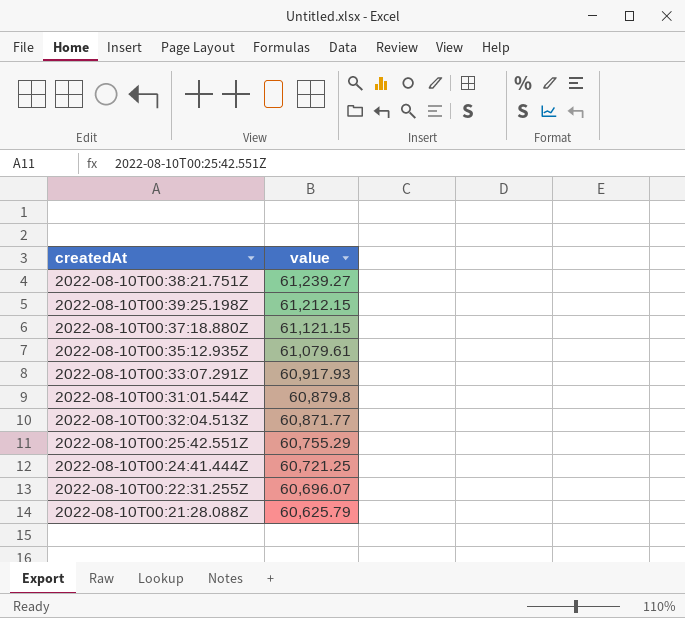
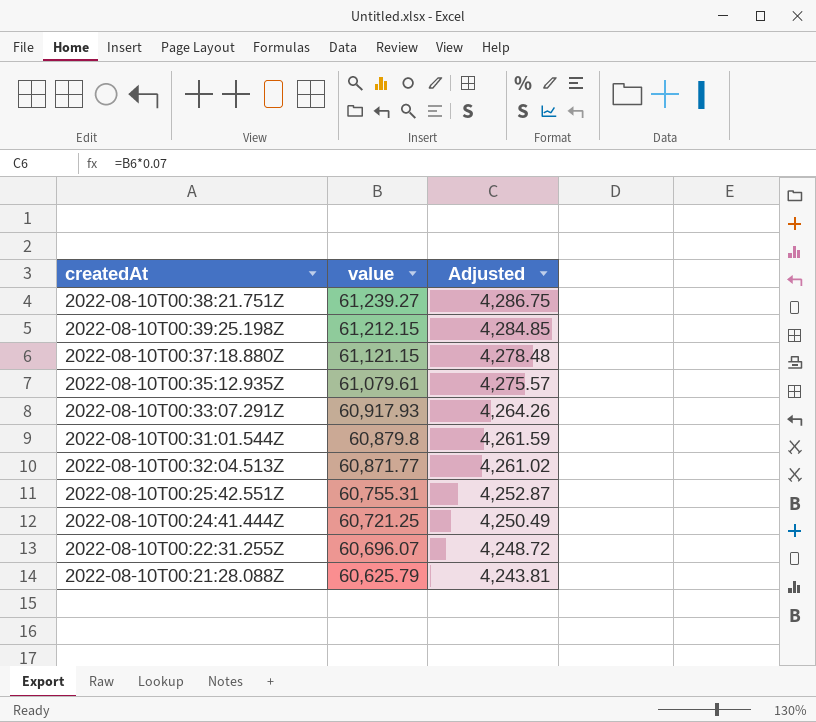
column Adjusted | formula: none -> [value] * 0.07
2022-08-10T00:25:42.551Z | value: 60,755.29 -> 60,755.31

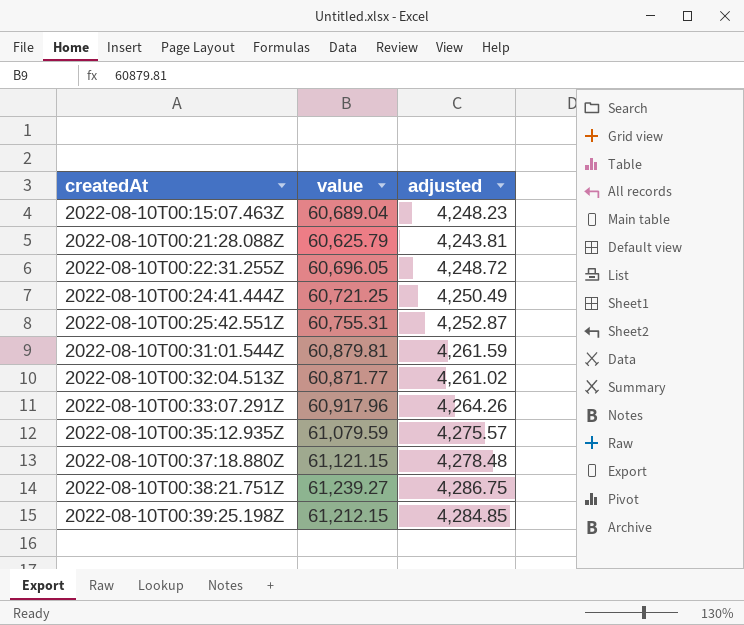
row order: value descending -> createdAt ascending
column name: Adjusted -> adjusted
row 2022-08-10T00:15:07.463Z: none -> 60,689.04 | 4,248.23
2022-08-10T00:22:31.255Z | value: 60,696.07 -> 60,696.05
2022-08-10T00:31:01.544Z | value: 60,879.8 -> 60,879.81
2022-08-10T00:33:07.291Z | value: 60,917.93 -> 60,917.96
2022-08-10T00:35:12.935Z | value: 61,079.61 -> 61,079.59

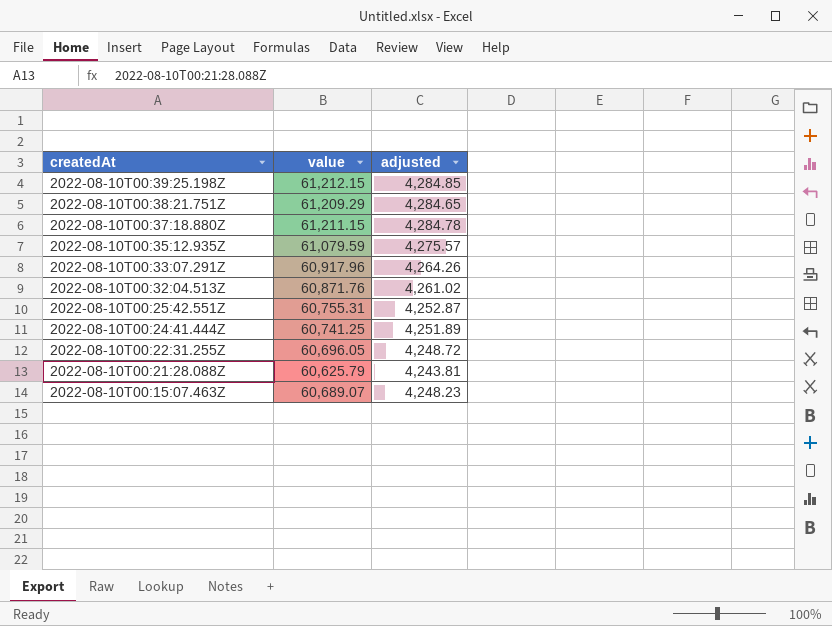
row order: createdAt ascending -> createdAt descending
row 2022-08-10T00:31:01.544Z: 60,879.81 | 4,261.59 -> none
2022-08-10T00:38:21.751Z | value: 61,239.27 -> 61,209.29
2022-08-10T00:38:21.751Z | adjusted: 4,286.75 -> 4,284.65
2022-08-10T00:37:18.880Z | value: 61,121.15 -> 61,211.15
2022-08-10T00:37:18.880Z | adjusted: 4,278.48 -> 4,284.78
2022-08-10T00:32:04.513Z | value: 60,871.77 -> 60,871.76
2022-08-10T00:24:41.444Z | value: 60,721.25 -> 60,741.25
2022-08-10T00:24:41.444Z | adjusted: 4,250.49 -> 4,251.89
2022-08-10T00:15:07.463Z | value: 60,689.04 -> 60,689.07

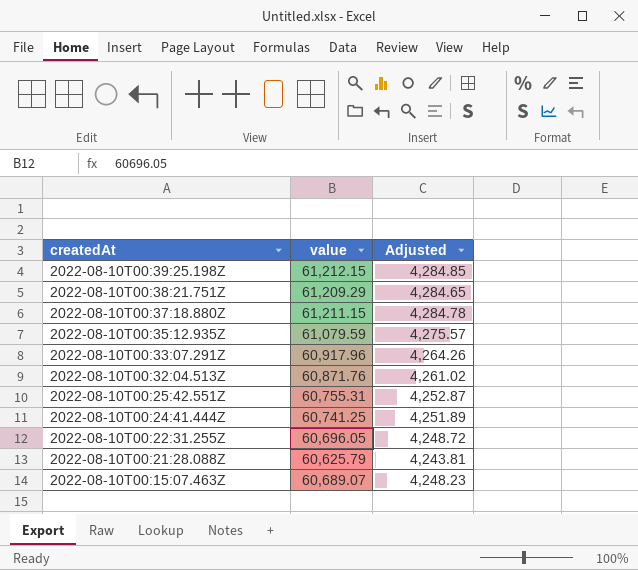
column name: adjusted -> Adjusted

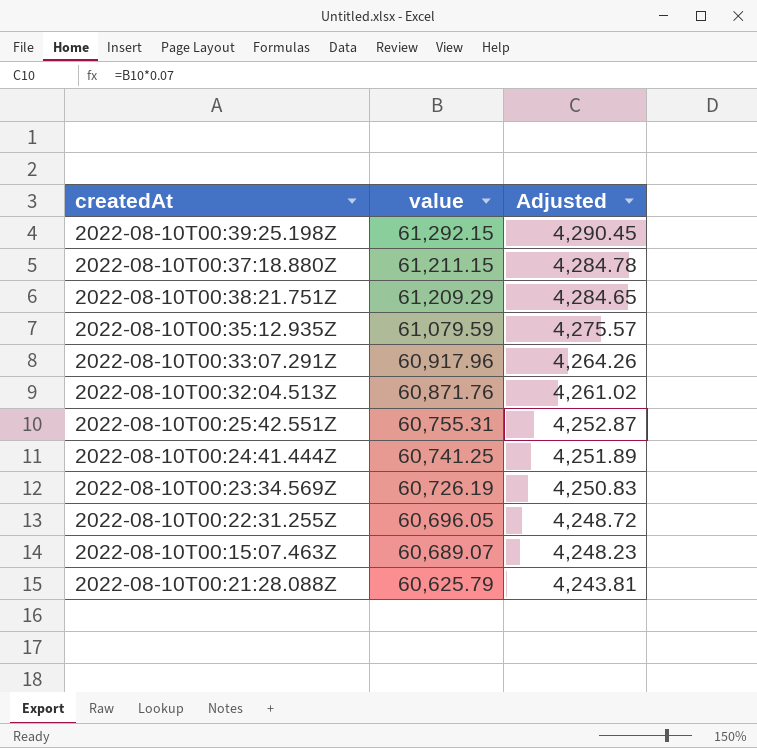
row order: createdAt descending -> value descending
2022-08-10T00:39:25.198Z | value: 61,212.15 -> 61,292.15
2022-08-10T00:39:25.198Z | Adjusted: 4,284.85 -> 4,290.45
row 2022-08-10T00:23:34.569Z: none -> 60,726.19 | 4,250.83

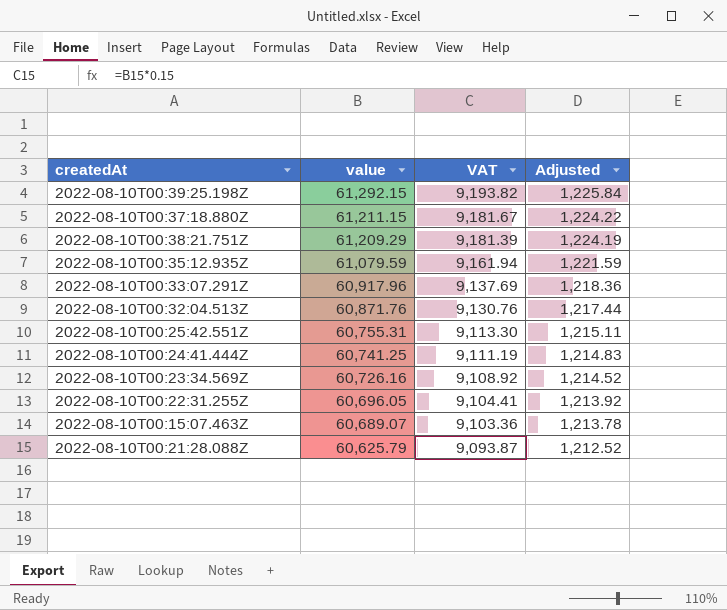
column VAT | formula: none -> [value] * 0.15
column Adjusted | formula: [value] * 0.07 -> [value] * 0.02
2022-08-10T00:23:34.569Z | value: 60,726.19 -> 60,726.16

